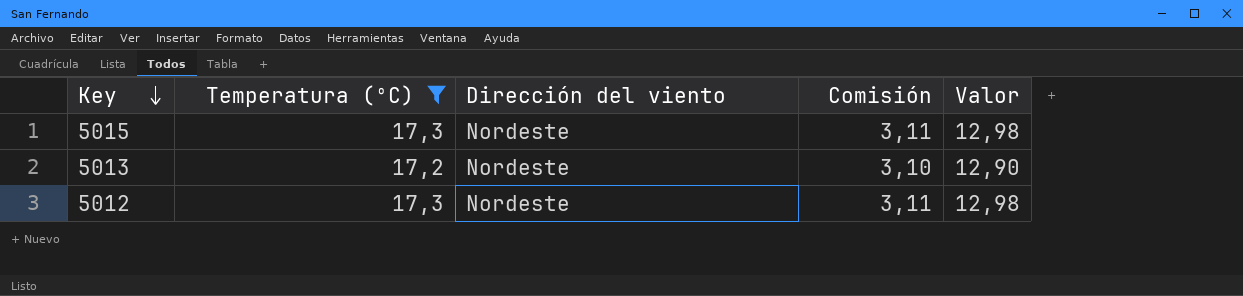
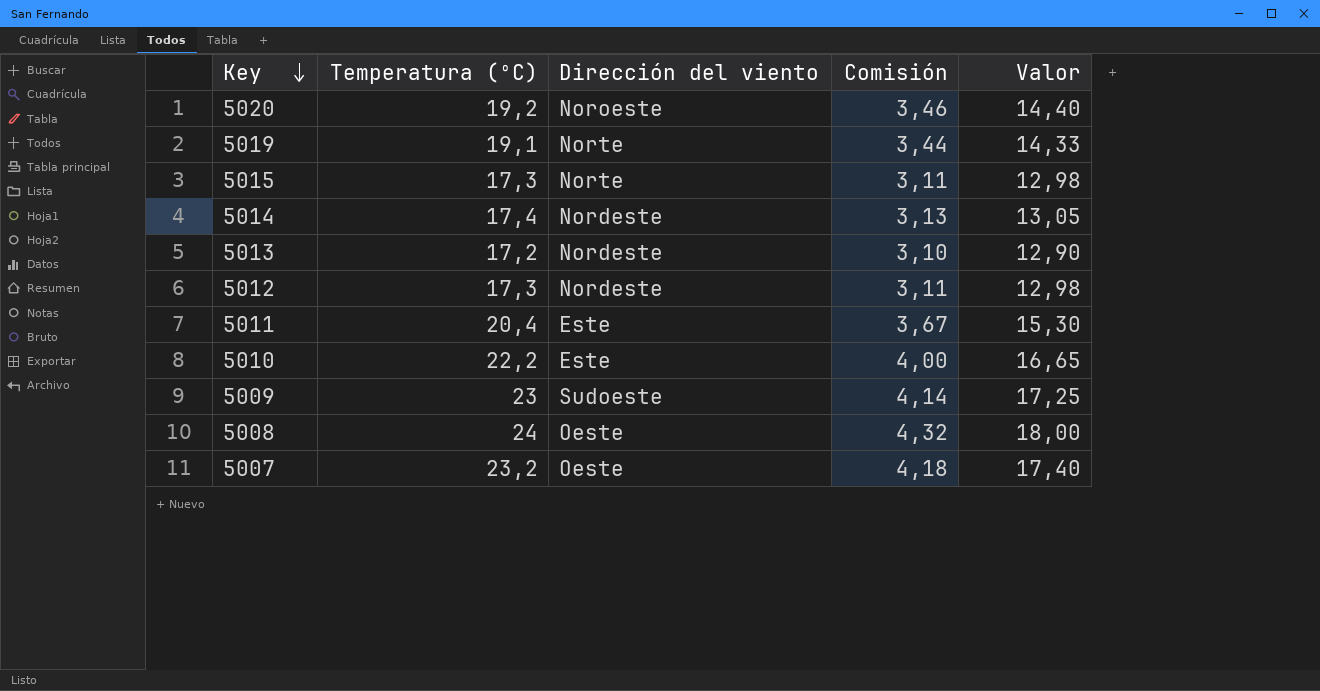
filter: Temperatura (ºC) <= 17,3 -> none
5015 | Dirección del viento: Nordeste -> Norte

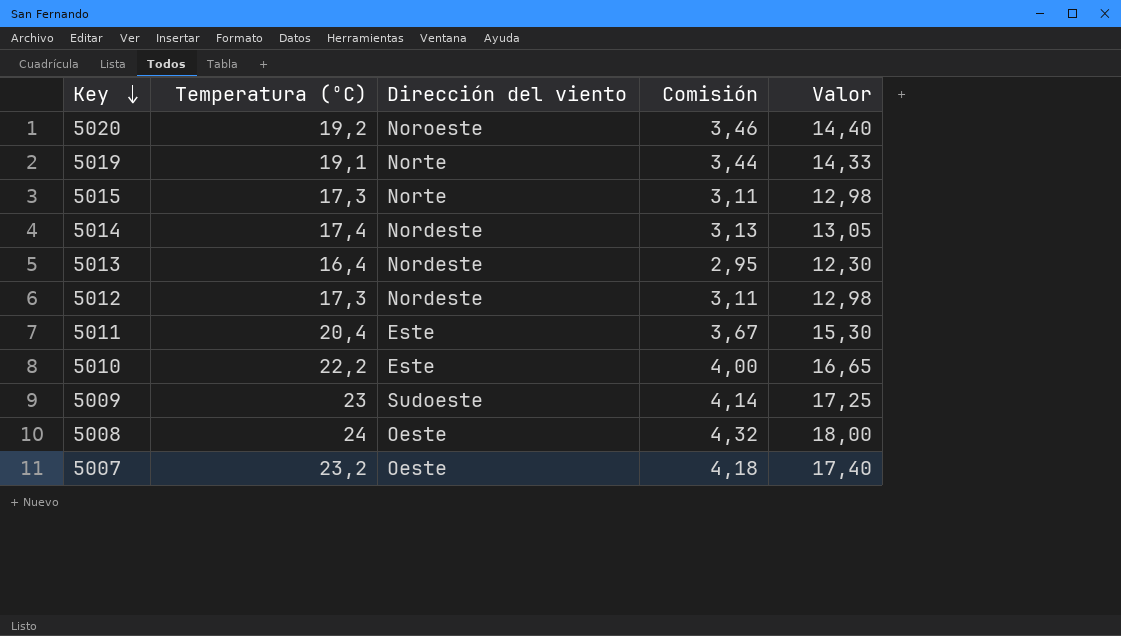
5013 | Temperatura (ºC): 17,2 -> 16,4
5013 | Comisión: 3,10 -> 2,95
5013 | Valor: 12,90 -> 12,30

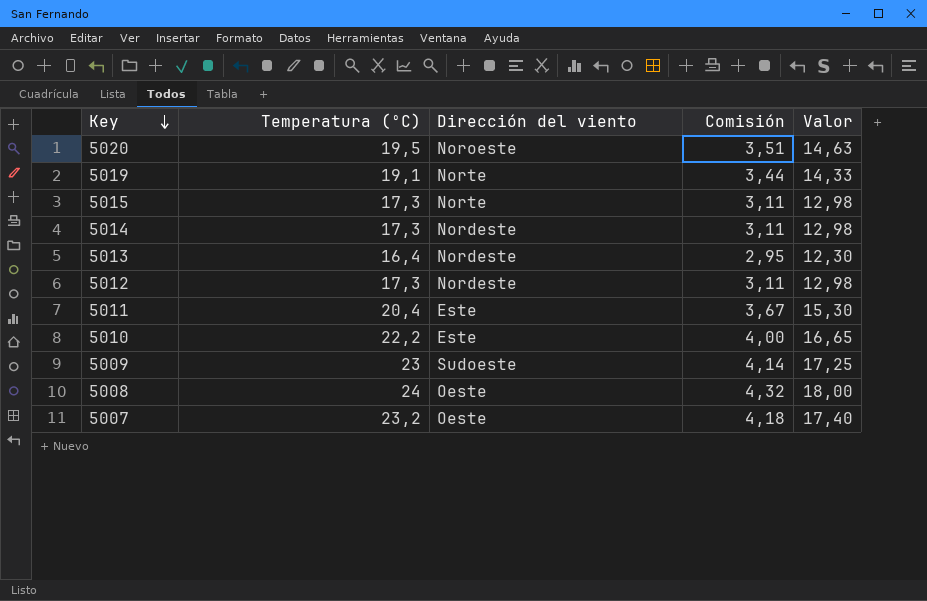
5020 | Temperatura (ºC): 19,2 -> 19,5
5020 | Comisión: 3,46 -> 3,51
5020 | Valor: 14,40 -> 14,63
5014 | Temperatura (ºC): 17,4 -> 17,3
5014 | Comisión: 3,13 -> 3,11
5014 | Valor: 13,05 -> 12,98

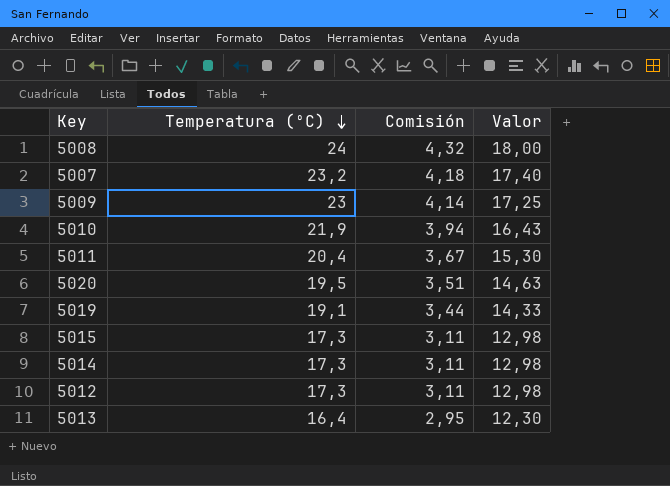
row order: Key descending -> Temperatura (ºC) descending
column Dirección del viento | position: 3 -> none
5010 | Temperatura (ºC): 22,2 -> 21,9
5010 | Comisión: 4,00 -> 3,94
5010 | Valor: 16,65 -> 16,43

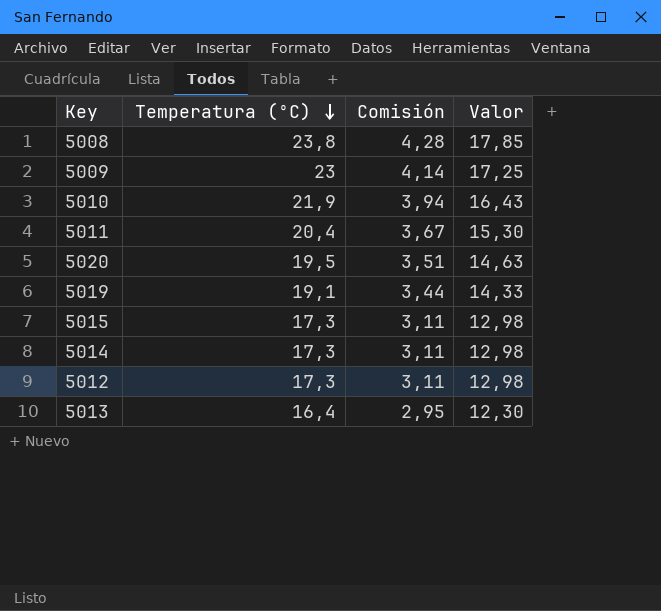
row 5007: 23,2 | 4,18 | 17,40 -> none
5008 | Temperatura (ºC): 24 -> 23,8
5008 | Comisión: 4,32 -> 4,28
5008 | Valor: 18,00 -> 17,85

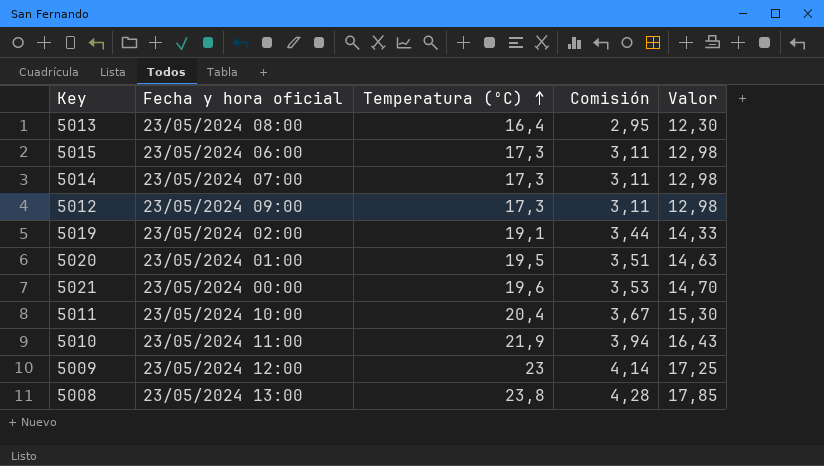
row order: Temperatura (ºC) descending -> Temperatura (ºC) ascending
column Fecha y hora oficial | position: none -> 2
row 5021: none -> 23/05/2024 00:00 | 19,6 | 3,53 | 14,70

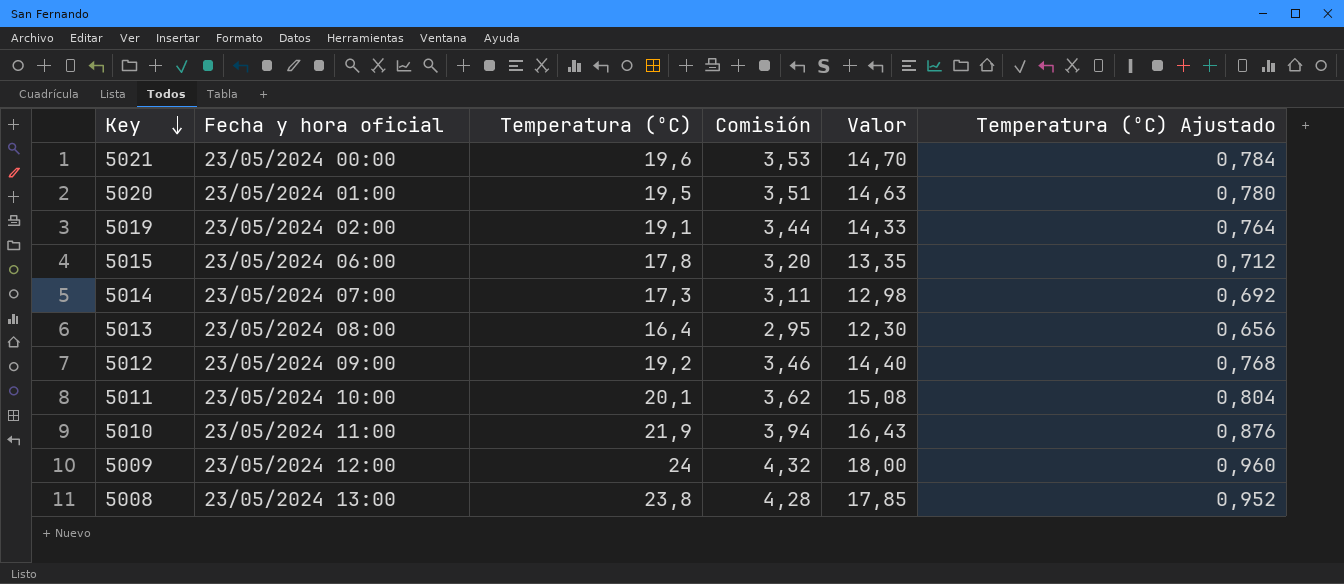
row order: Temperatura (ºC) ascending -> Key descending
column Temperatura (ºC) Ajustado | formula: none -> [Temperatura (ºC)] * 0,04
5015 | Temperatura (ºC): 17,3 -> 17,8
5015 | Comisión: 3,11 -> 3,20
5015 | Valor: 12,98 -> 13,35
5012 | Temperatura (ºC): 17,3 -> 19,2
5012 | Comisión: 3,11 -> 3,46
5012 | Valor: 12,98 -> 14,40
5011 | Temperatura (ºC): 20,4 -> 20,1
5011 | Comisión: 3,67 -> 3,62
5011 | Valor: 15,30 -> 15,08
5009 | Temperatura (ºC): 23 -> 24
5009 | Comisión: 4,14 -> 4,32
5009 | Valor: 17,25 -> 18,00

